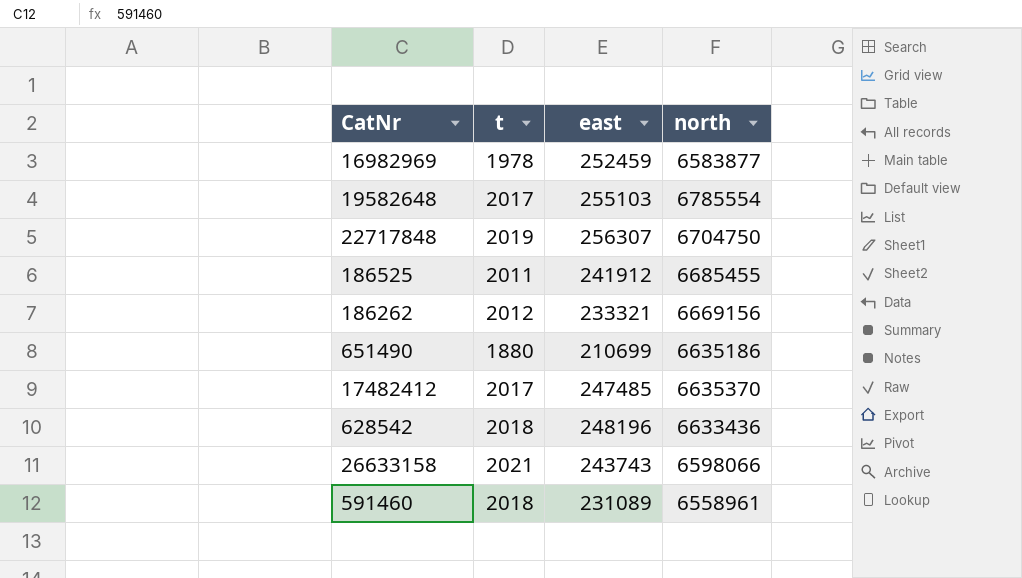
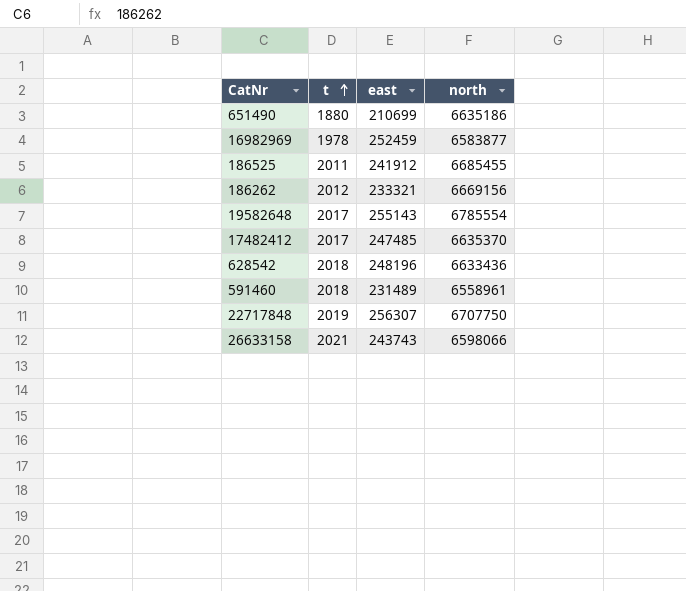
row order: none -> t ascending
19582648 | east: 255103 -> 255143
591460 | east: 231089 -> 231489
22717848 | north: 6704750 -> 6707750

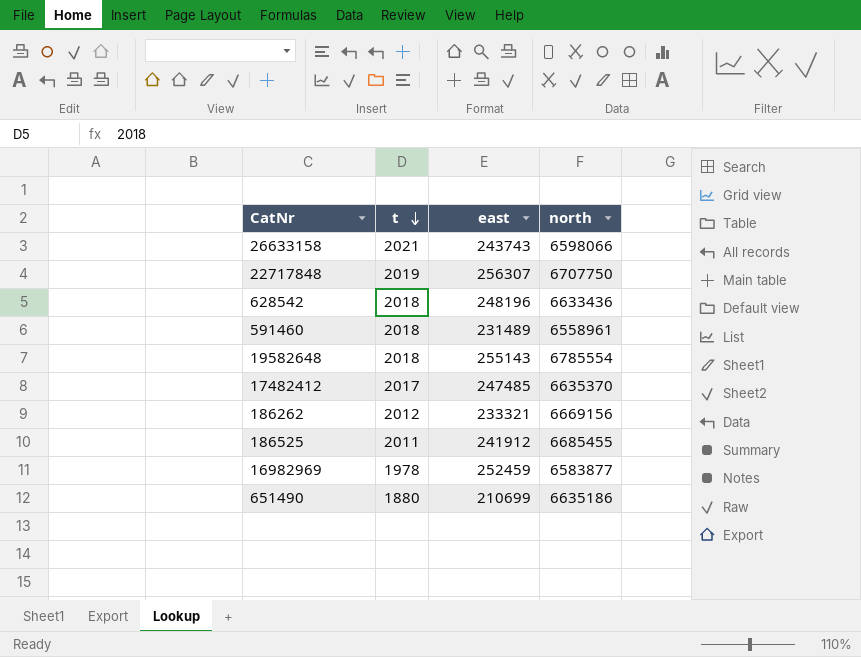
row order: t ascending -> t descending
19582648 | t: 2017 -> 2018

